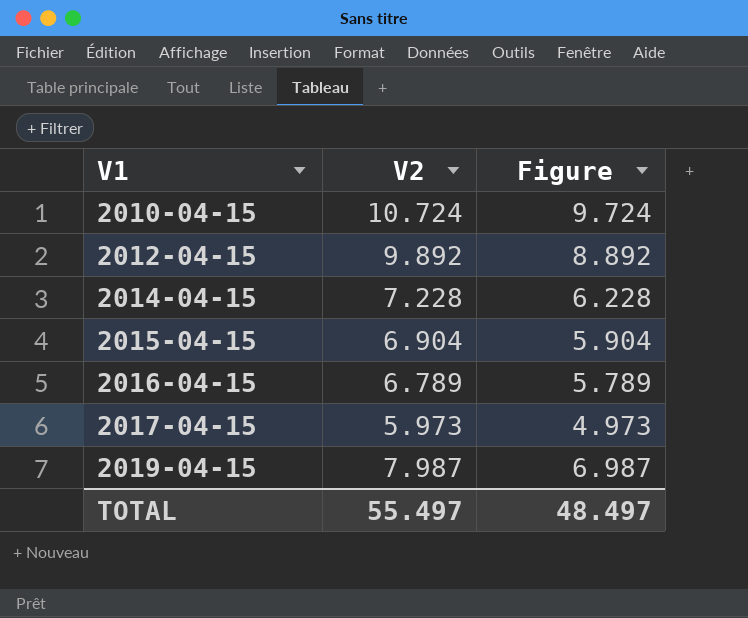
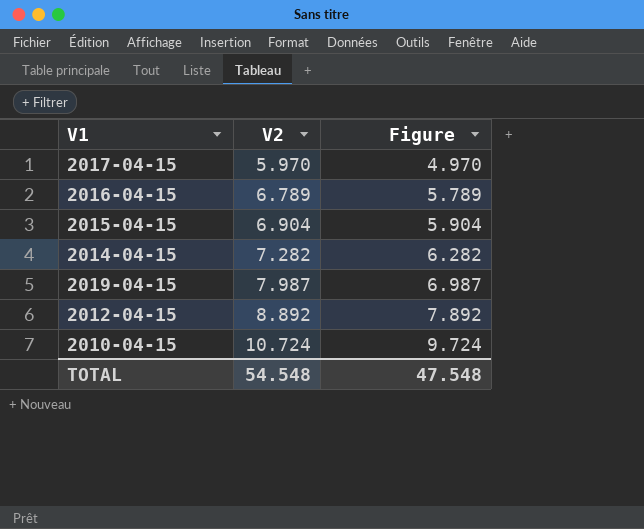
row order: V1 ascending -> V2 ascending
2017-04-15 | V2: 5.973 -> 5.970
2017-04-15 | Figure: 4.973 -> 4.970
2014-04-15 | V2: 7.228 -> 7.282
2014-04-15 | Figure: 6.228 -> 6.282
2012-04-15 | V2: 9.892 -> 8.892
2012-04-15 | Figure: 8.892 -> 7.892
TOTAL | V2: 55.497 -> 54.548
TOTAL | Figure: 48.497 -> 47.548

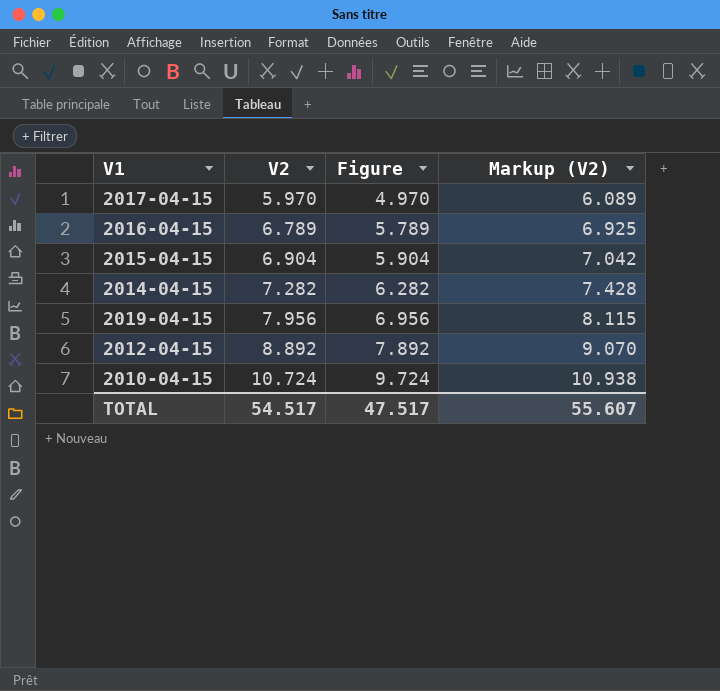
column Markup (V2) | formula: none -> [V2] * 1.02
2019-04-15 | V2: 7.987 -> 7.956
2019-04-15 | Figure: 6.987 -> 6.956
TOTAL | V2: 54.548 -> 54.517
TOTAL | Figure: 47.548 -> 47.517

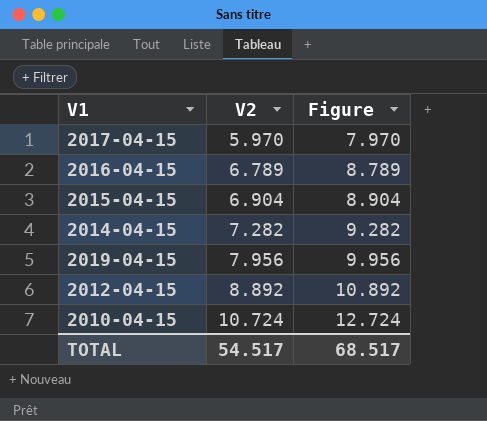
column Markup (V2) | formula: [V2] * 1.02 -> none
column Figure | formula: [V2] - 1 -> [V2] + 2
TOTAL | Figure: 47.517 -> 68.517

